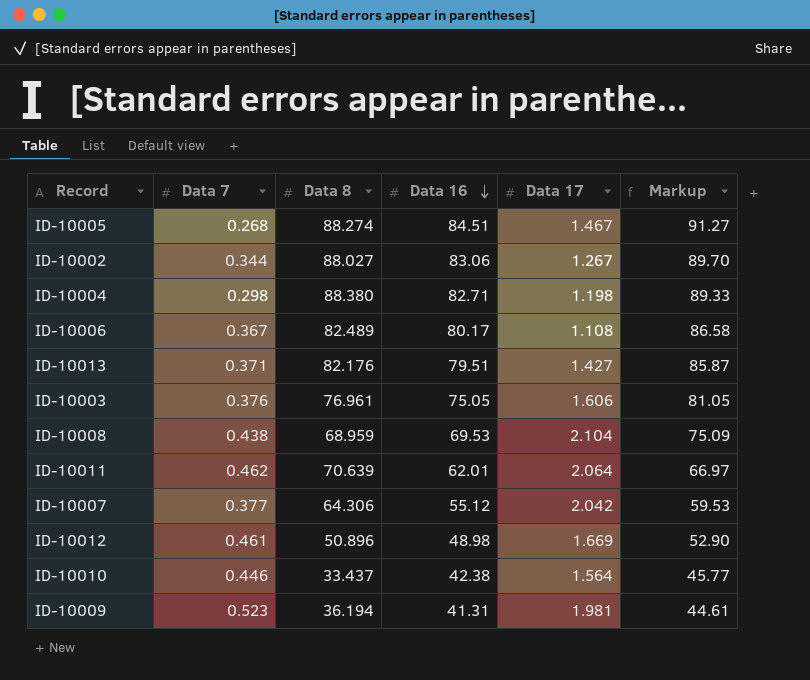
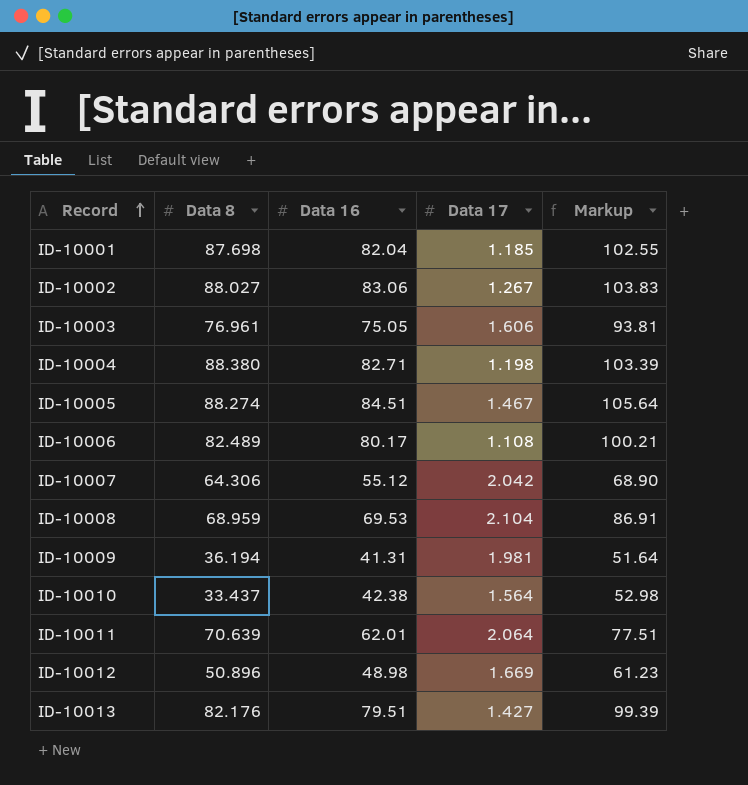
row order: Data 16 descending -> Record ascending
column Data 7 | position: 2 -> none
column Markup | formula: [Data 16] * 1.08 -> [Data 16] * 1.25
row ID-10001: none -> 87.698 | 82.04 | 1.185 | 102.55

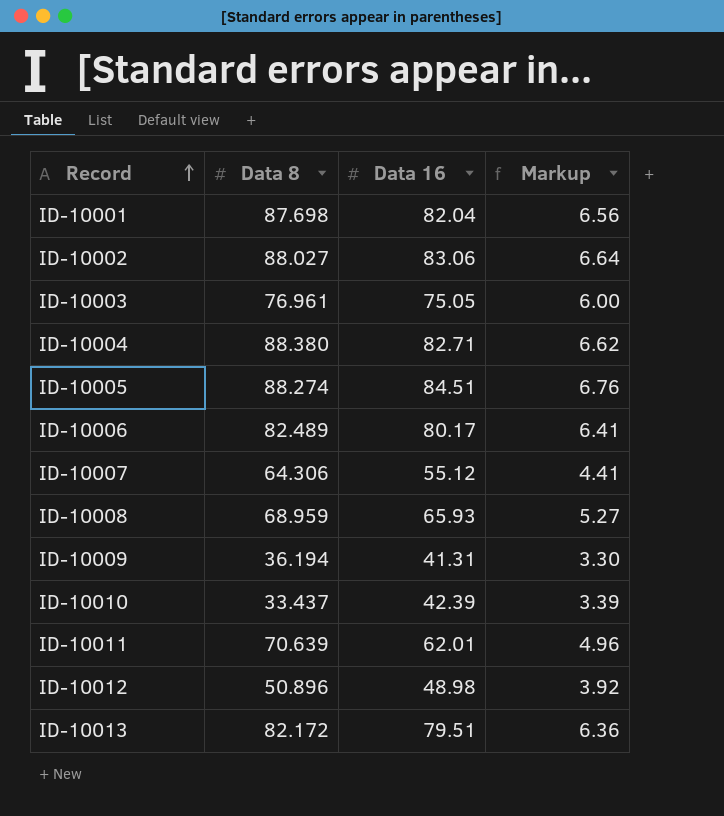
column Data 17 | position: 4 -> none
column Markup | formula: [Data 16] * 1.25 -> [Data 16] * 0.08
ID-10008 | Data 16: 69.53 -> 65.93
ID-10010 | Data 16: 42.38 -> 42.39
ID-10013 | Data 8: 82.176 -> 82.172

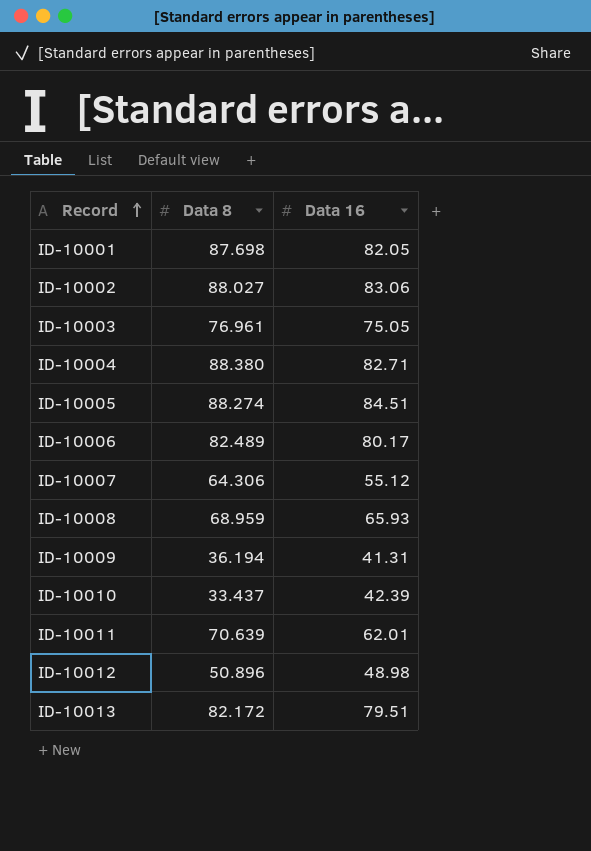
column Markup | formula: [Data 16] * 0.08 -> none
ID-10001 | Data 16: 82.04 -> 82.05

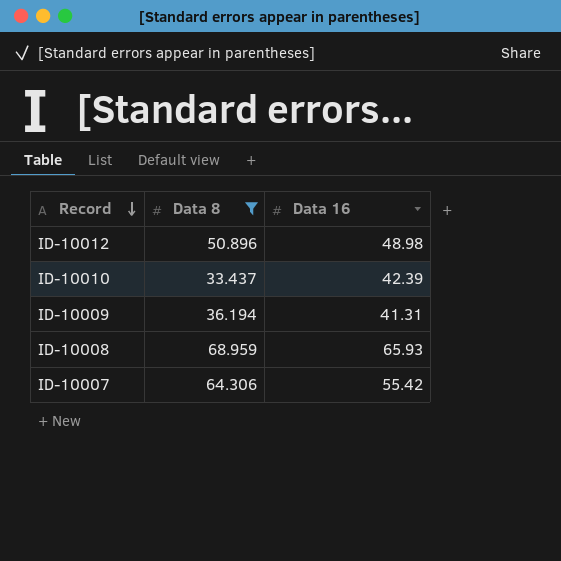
filter: none -> Data 8 <= 68.959
row order: Record ascending -> Record descending
ID-10007 | Data 16: 55.12 -> 55.42

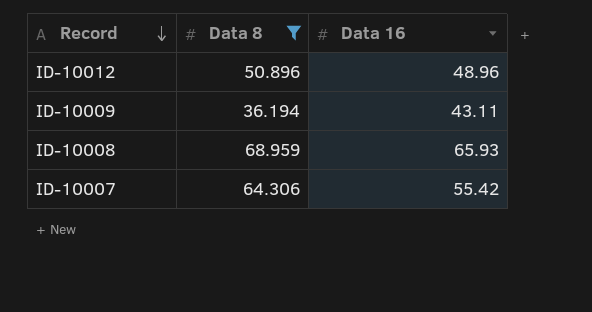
row ID-10010: 33.437 | 42.39 -> none
ID-10012 | Data 16: 48.98 -> 48.96
ID-10009 | Data 16: 41.31 -> 43.11

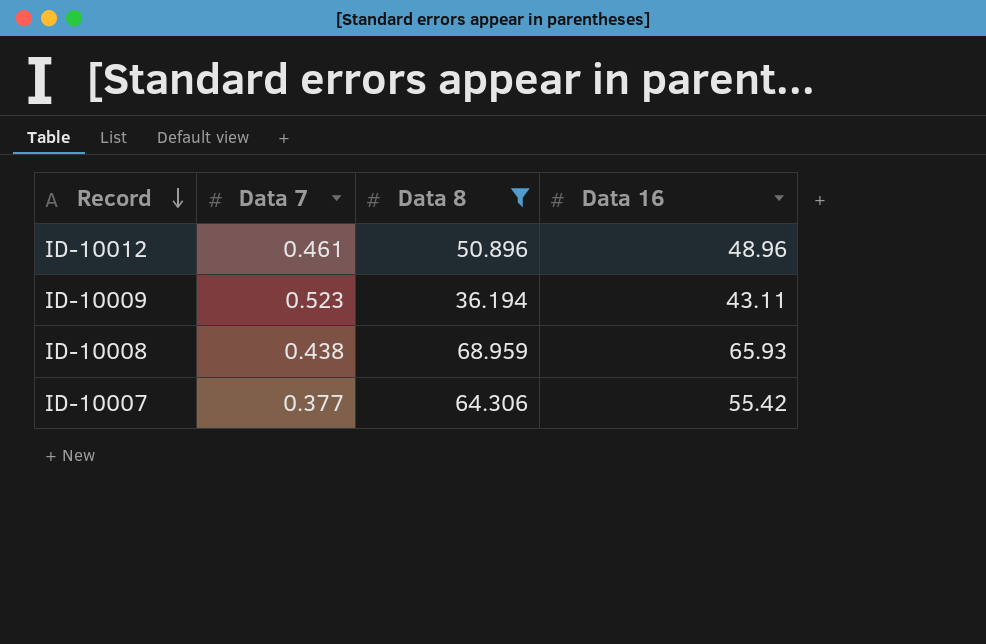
column Data 7 | position: none -> 2

